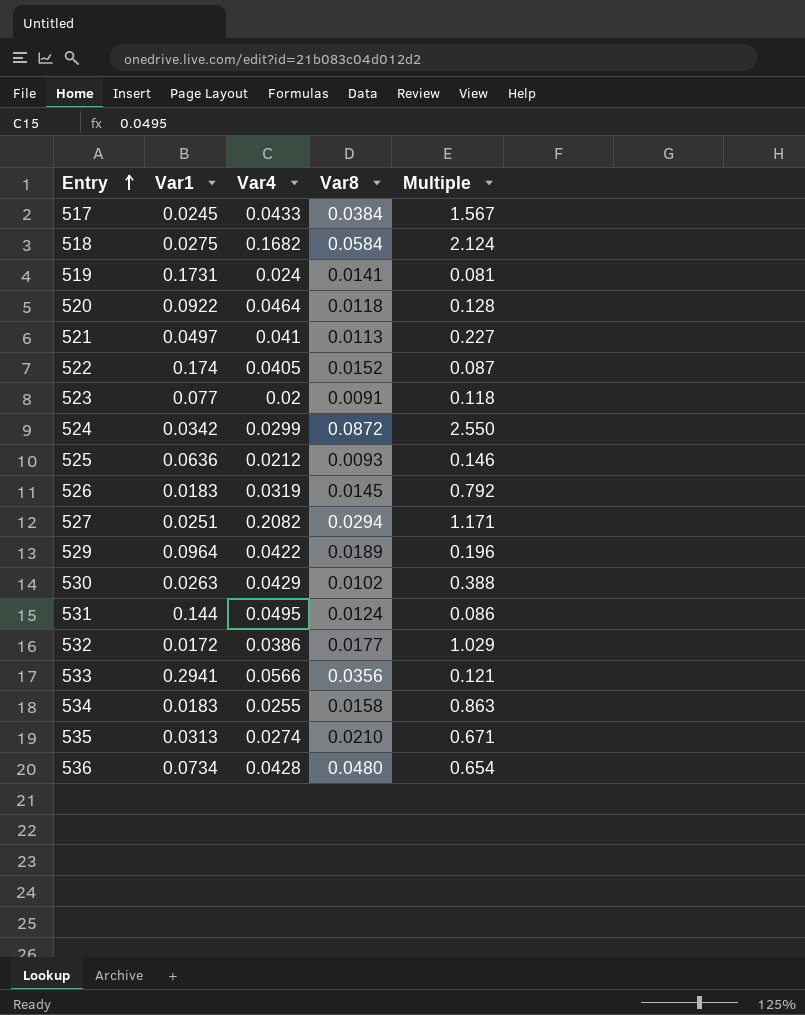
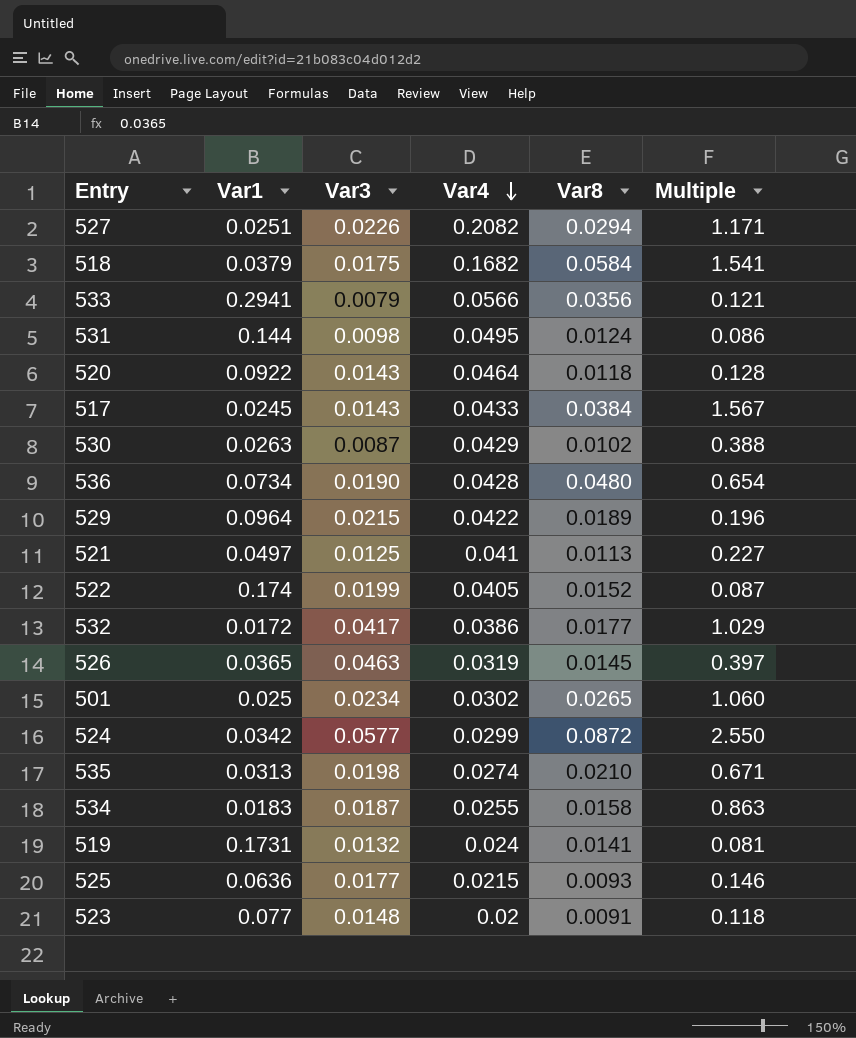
row order: Entry ascending -> Var4 descending
column Var3 | position: none -> 3
518 | Var1: 0.0275 -> 0.0379
518 | Multiple: 2.124 -> 1.541
526 | Var1: 0.0183 -> 0.0365
526 | Multiple: 0.792 -> 0.397
row 501: none -> 0.025 | 0.0234 | 0.0302 | 0.0265 | 1.060
525 | Var4: 0.0212 -> 0.0215

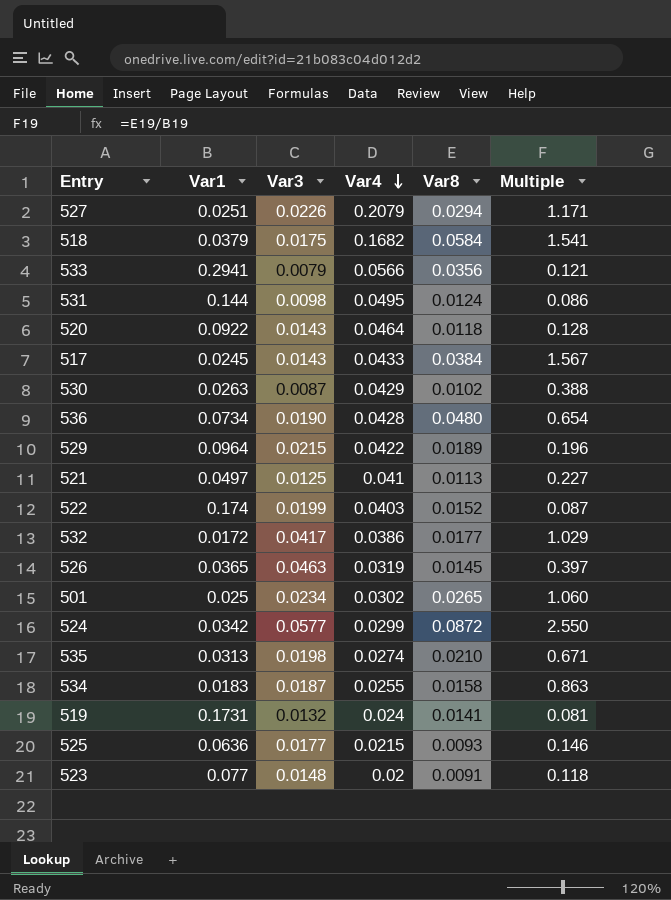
527 | Var4: 0.2082 -> 0.2079
522 | Var4: 0.0405 -> 0.0403

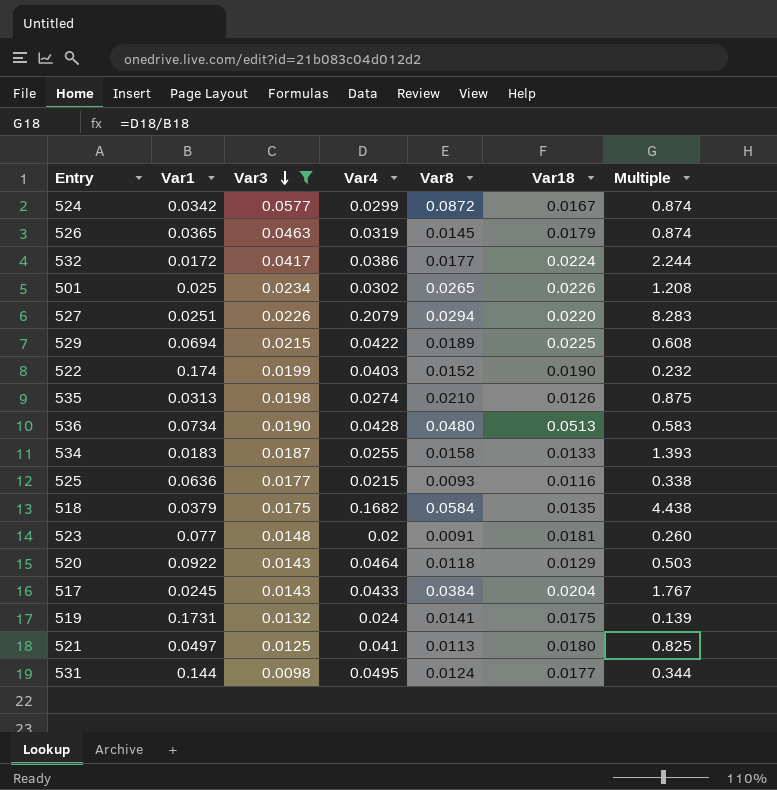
filter: none -> Var3 >= 0.0098
row order: Var4 descending -> Var3 descending
column Var18 | position: none -> 6
column Multiple | formula: [Var8] / [Var1] -> [Var4] / [Var1]
529 | Var1: 0.0964 -> 0.0694

